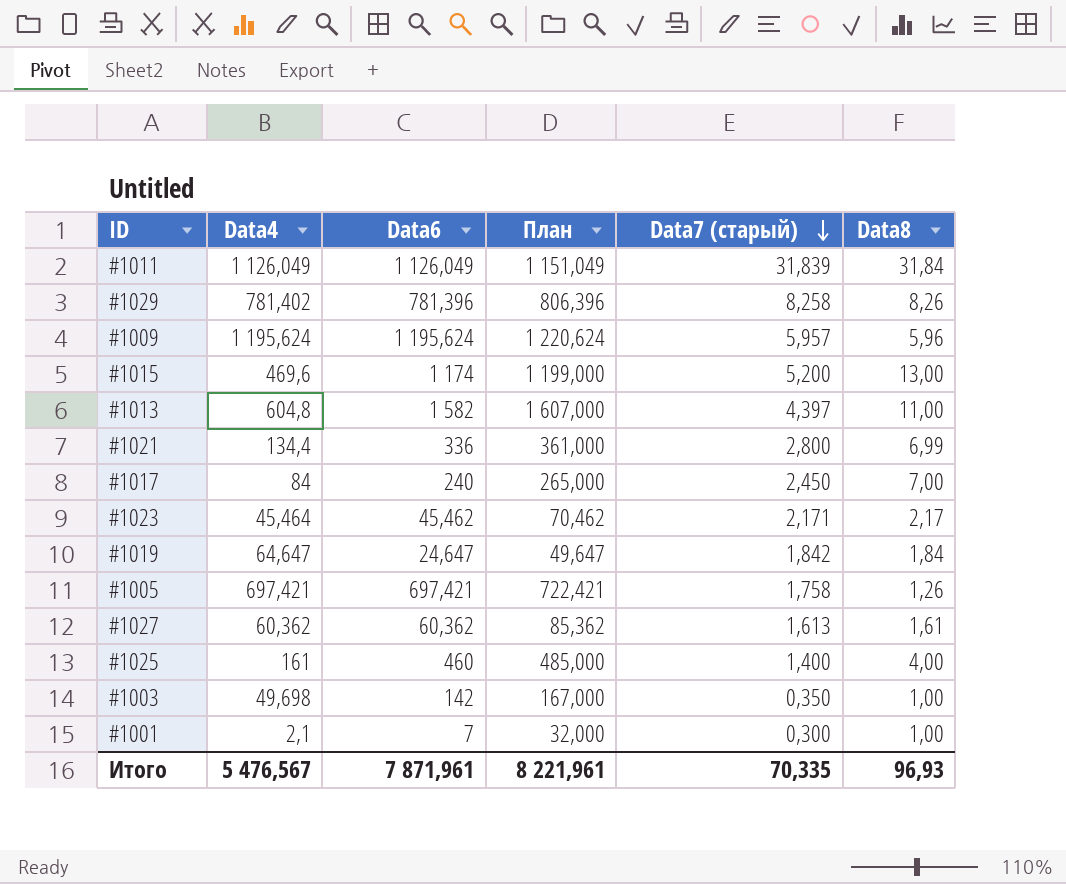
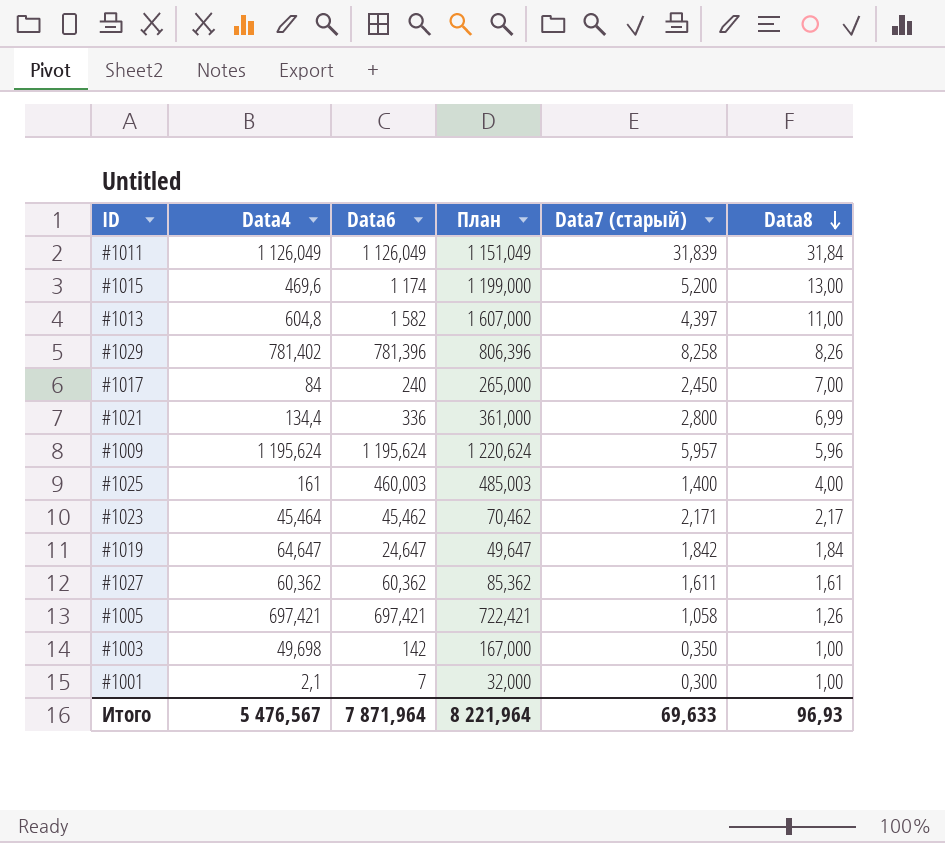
row order: Data7 (старый) descending -> Data8 descending
#1025 | Data6: 460 -> 460,003
#1025 | План: 485,000 -> 485,003
#1027 | Data7 (старый): 1,613 -> 1,611
#1005 | Data7 (старый): 1,758 -> 1,058
Итого | Data6: 7 871,961 -> 7 871,964
Итого | План: 8 221,961 -> 8 221,964
Итого | Data7 (старый): 70,335 -> 69,633

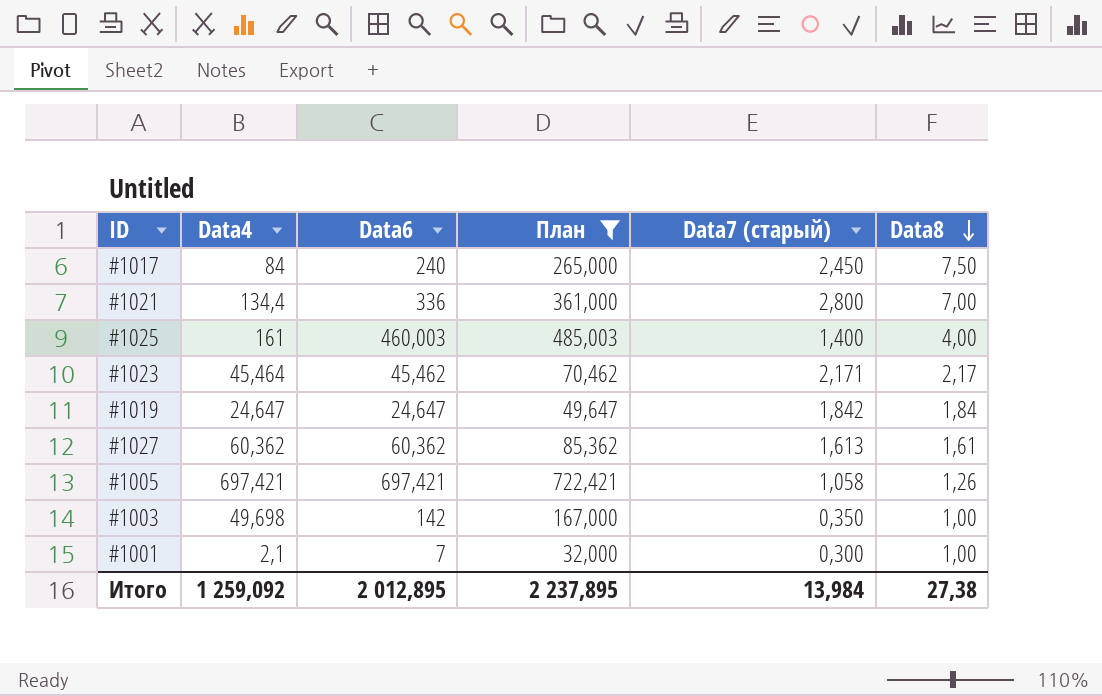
filter: none -> План <= 722,421
#1017 | Data8: 7,00 -> 7,50
#1021 | Data8: 6,99 -> 7,00
#1019 | Data4: 64,647 -> 24,647
#1027 | Data7 (старый): 1,611 -> 1,613
Итого | Data4: 5 476,567 -> 1 259,092
Итого | Data6: 7 871,964 -> 2 012,895
Итого | План: 8 221,964 -> 2 237,895
Итого | Data7 (старый): 69,633 -> 13,984
Итого | Data8: 96,93 -> 27,38

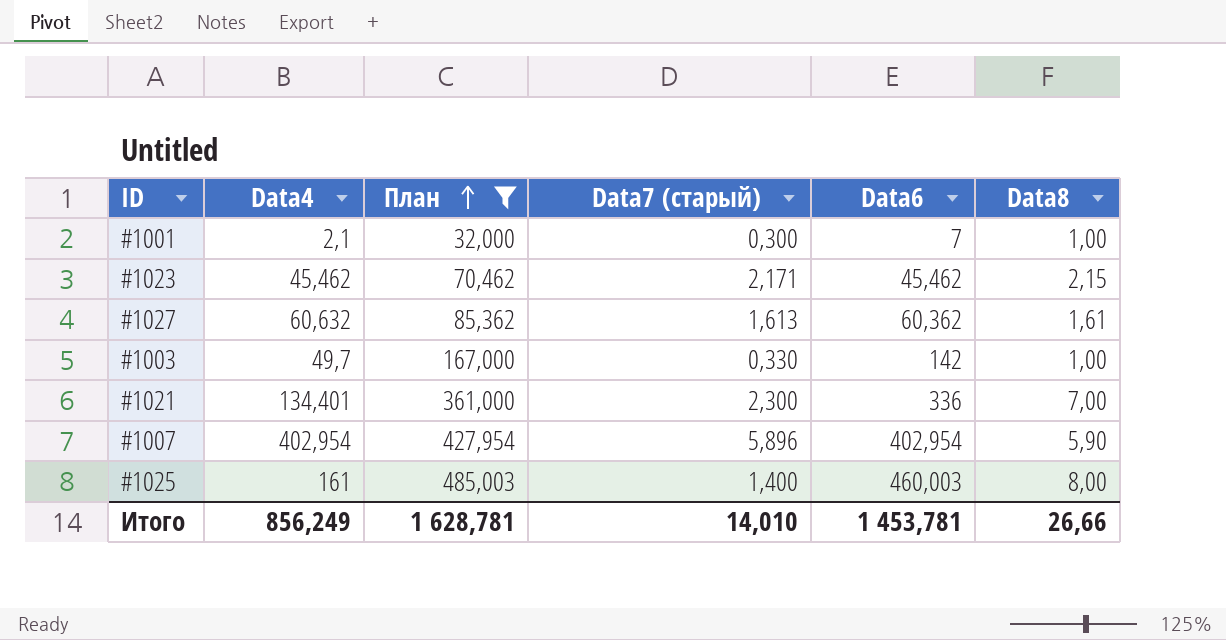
row order: Data8 descending -> План ascending
column Data6 | position: 3 -> 5
row #1017: 84 | 240 | 265,000 | 2,450 | 7,50 -> none
row #1019: 24,647 | 24,647 | 49,647 | 1,842 | 1,84 -> none
row #1005: 697,421 | 697,421 | 722,421 | 1,058 | 1,26 -> none
#1023 | Data4: 45,464 -> 45,462
#1023 | Data8: 2,17 -> 2,15
#1027 | Data4: 60,362 -> 60,632
#1003 | Data4: 49,698 -> 49,7
#1003 | Data7 (старый): 0,350 -> 0,330
#1021 | Data4: 134,4 -> 134,401
#1021 | Data7 (старый): 2,800 -> 2,300
row #1007: none -> 402,954 | 427,954 | 5,896 | 402,954 | 5,90
#1025 | Data8: 4,00 -> 8,00
Итого | Data4: 1 259,092 -> 856,249
Итого | План: 2 237,895 -> 1 628,781
Итого | Data7 (старый): 13,984 -> 14,010
Итого | Data6: 2 012,895 -> 1 453,781
Итого | Data8: 27,38 -> 26,66

